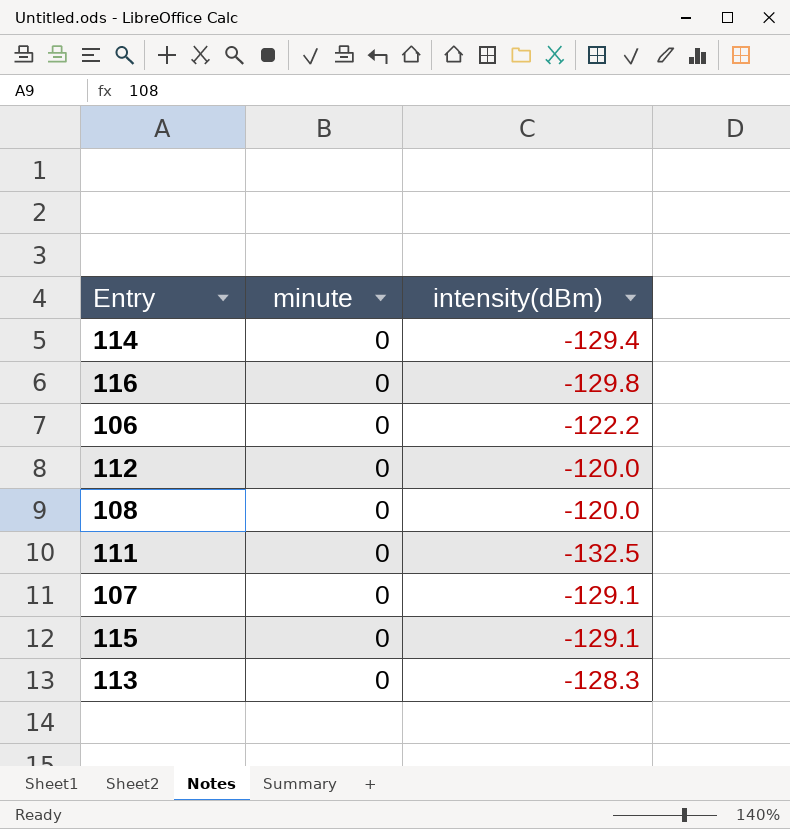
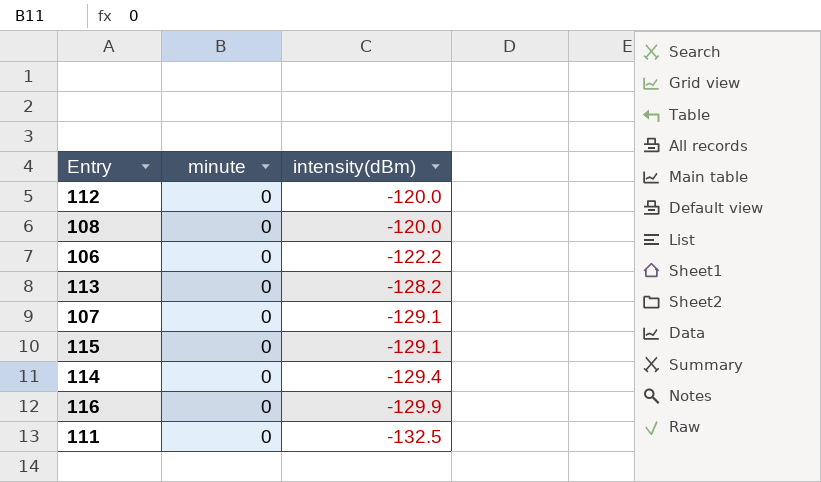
row order: none -> intensity(dBm) descending
113 | intensity(dBm): -128.3 -> -128.2
116 | intensity(dBm): -129.8 -> -129.9

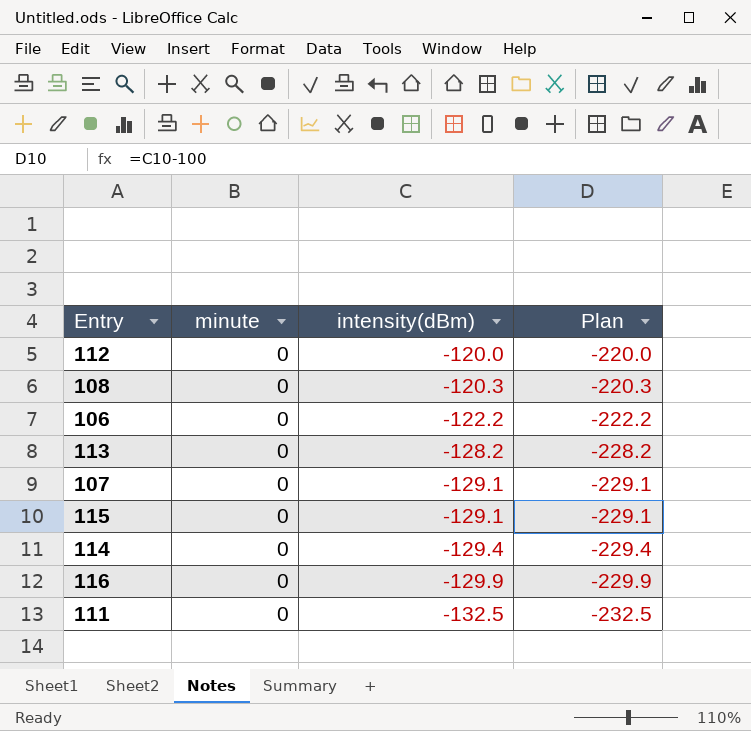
column Plan | formula: none -> [intensity(dBm)] - 100
108 | intensity(dBm): -120.0 -> -120.3

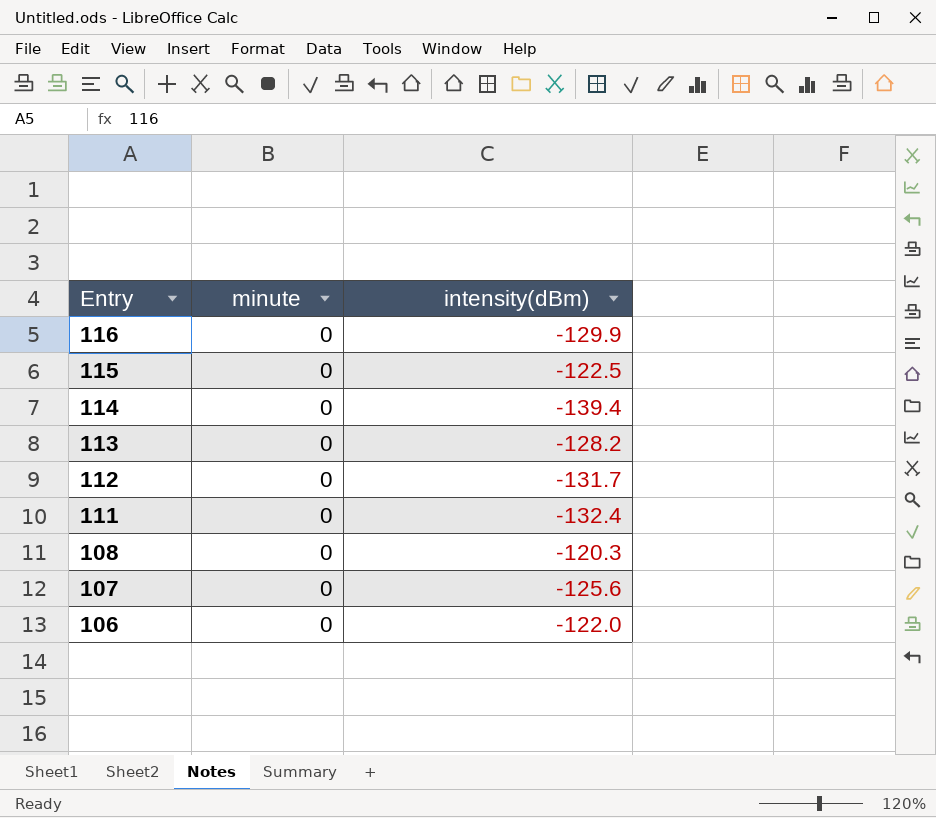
row order: intensity(dBm) descending -> Entry descending
column Plan | formula: [intensity(dBm)] - 100 -> none
115 | intensity(dBm): -129.1 -> -122.5
114 | intensity(dBm): -129.4 -> -139.4
112 | intensity(dBm): -120.0 -> -131.7
111 | intensity(dBm): -132.5 -> -132.4
107 | intensity(dBm): -129.1 -> -125.6
106 | intensity(dBm): -122.2 -> -122.0

